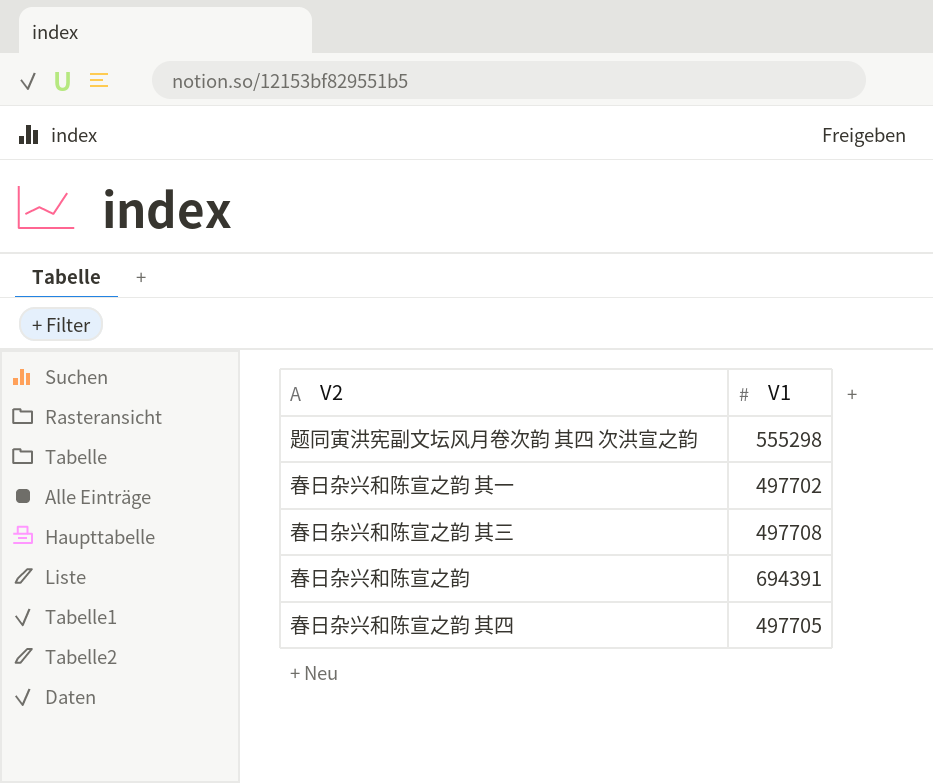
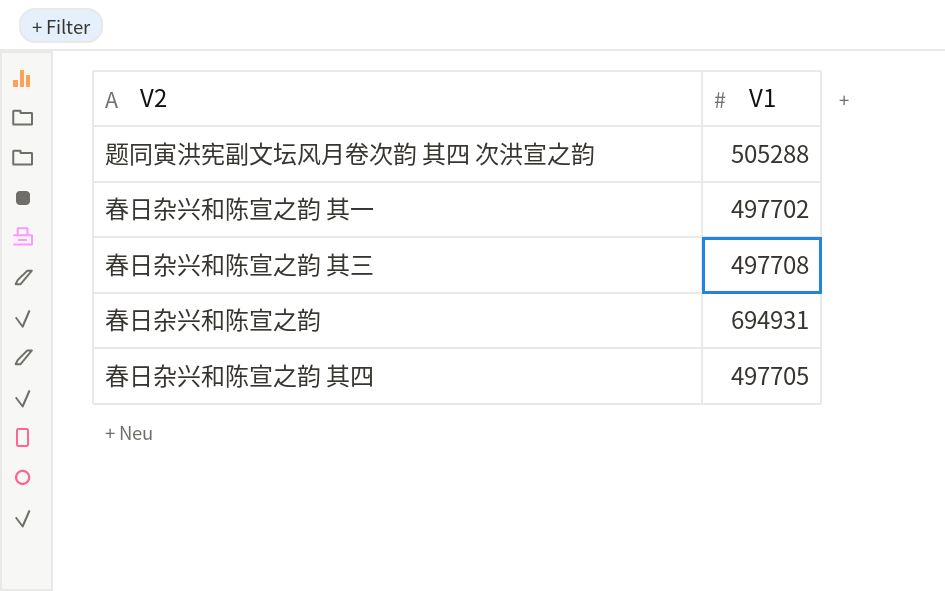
题同寅洪宪副文坛风月卷次韵 其四 次洪宣之韵 | V1: 555298 -> 505288
春日杂兴和陈宣之韵 | V1: 694391 -> 694931

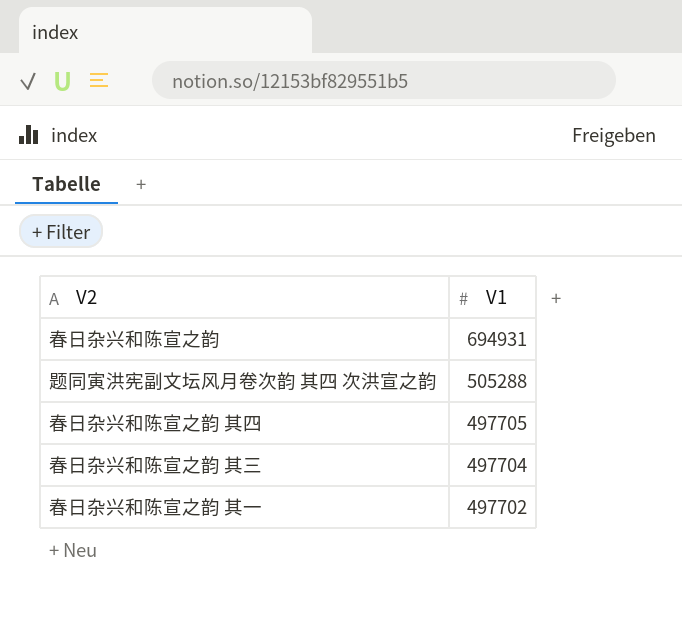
row order: none -> V1 descending
春日杂兴和陈宣之韵 其三 | V1: 497708 -> 497704

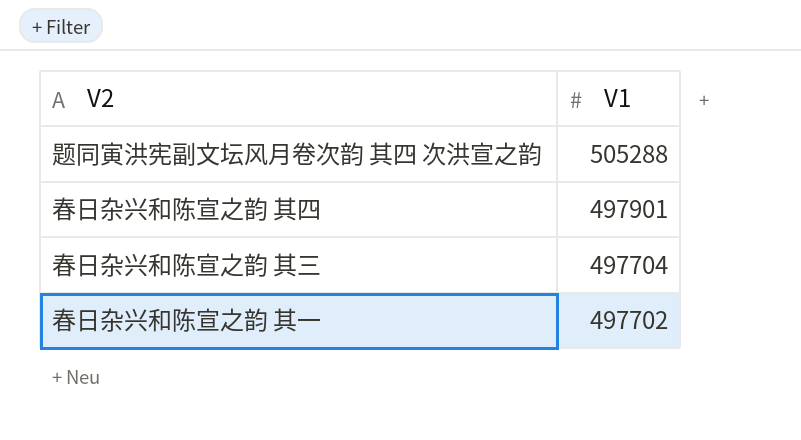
row 春日杂兴和陈宣之韵: 694931 -> none
春日杂兴和陈宣之韵 其四 | V1: 497705 -> 497901

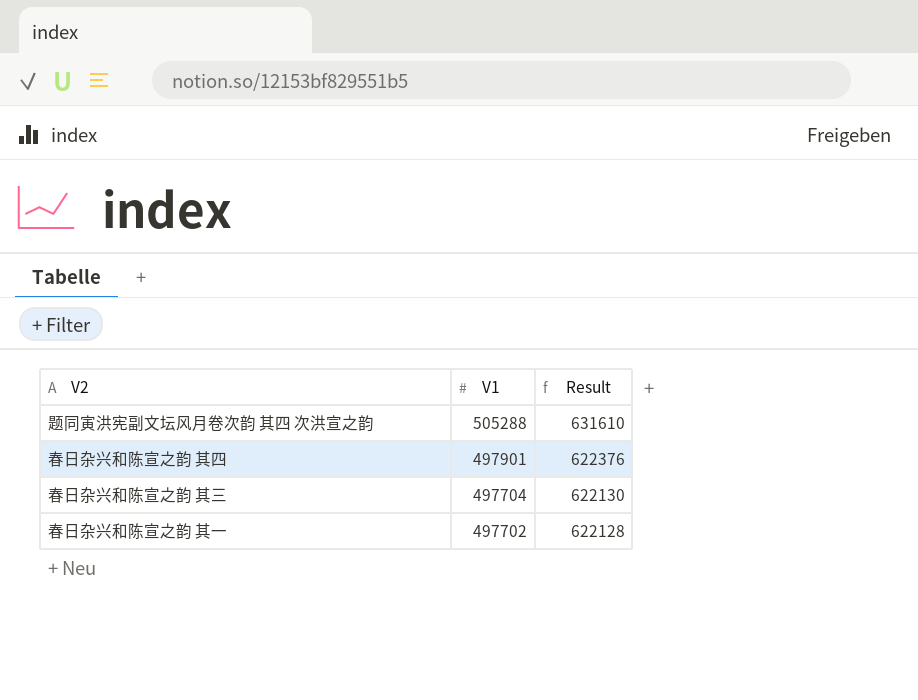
column Result | formula: none -> [V1] * 1.25

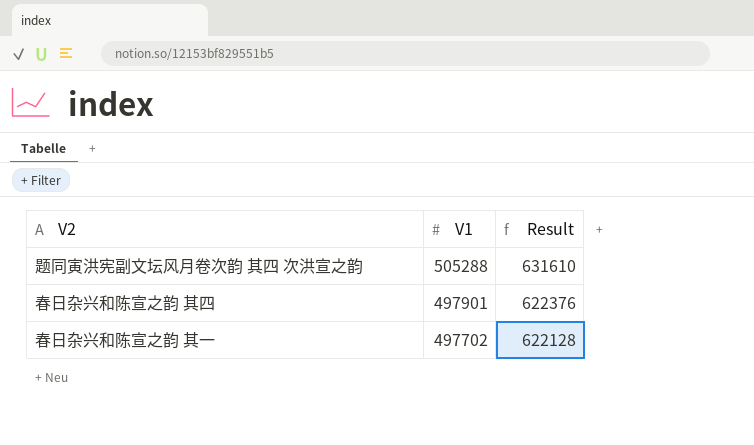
row 春日杂兴和陈宣之韵 其三: 497704 | 622130 -> none

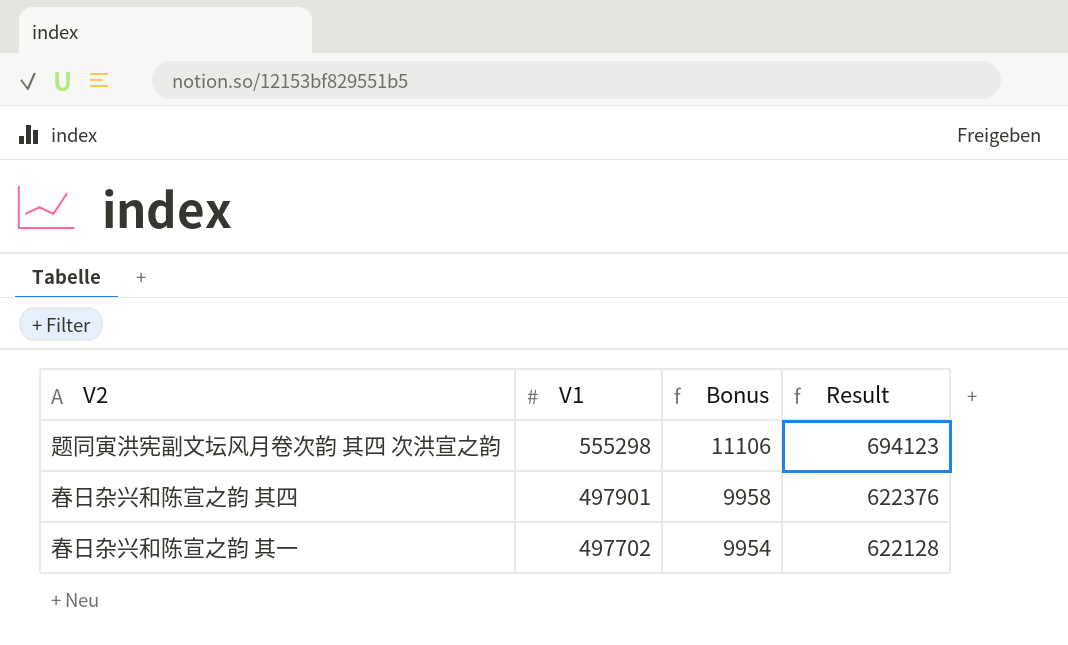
column Bonus | formula: none -> [V1] * 0.02
题同寅洪宪副文坛风月卷次韵 其四 次洪宣之韵 | V1: 505288 -> 555298
题同寅洪宪副文坛风月卷次韵 其四 次洪宣之韵 | Result: 631610 -> 694123

